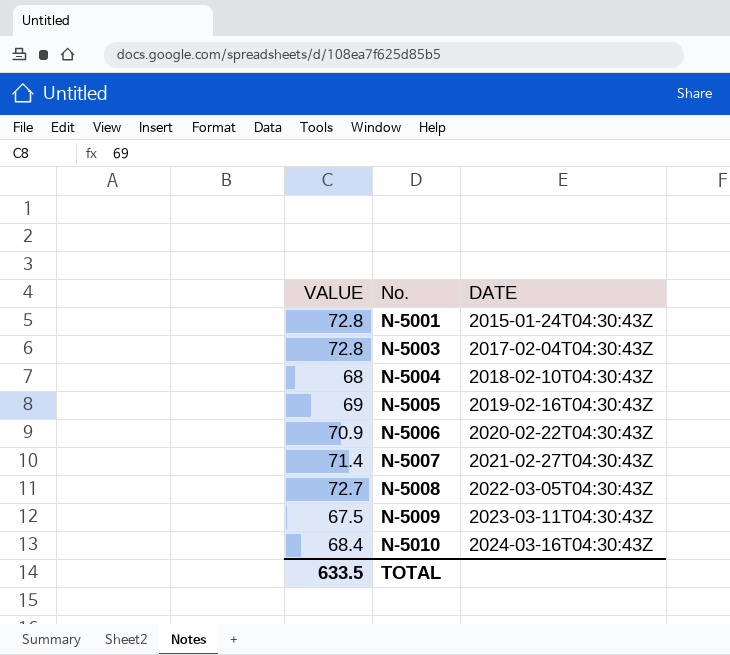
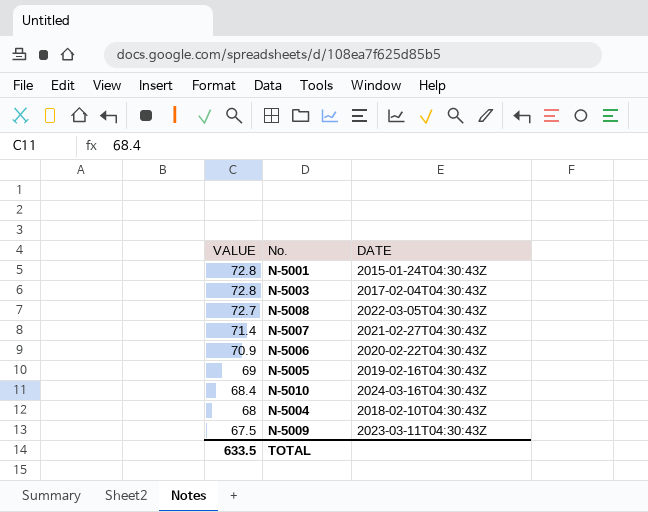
row order: No. ascending -> VALUE descending

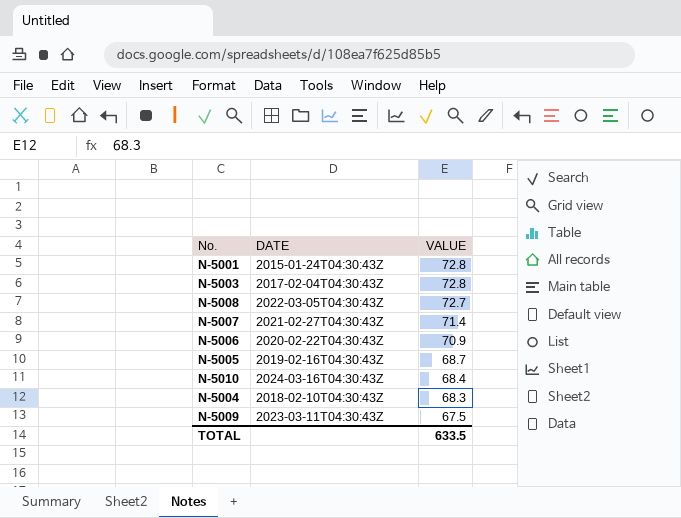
column VALUE | position: 1 -> 3
N-5005 | VALUE: 69 -> 68.7
N-5004 | VALUE: 68 -> 68.3

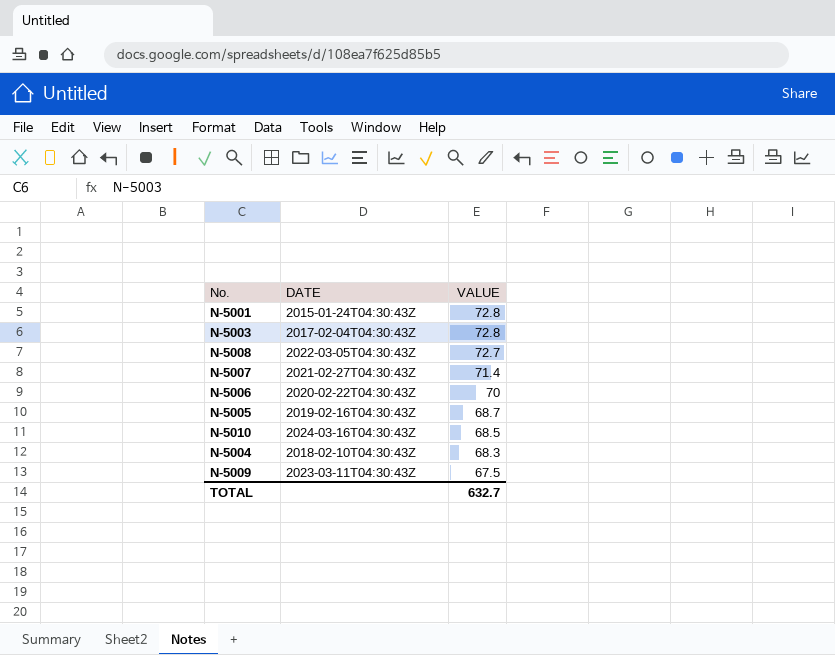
N-5006 | VALUE: 70.9 -> 70
N-5010 | VALUE: 68.4 -> 68.5
TOTAL | VALUE: 633.5 -> 632.7

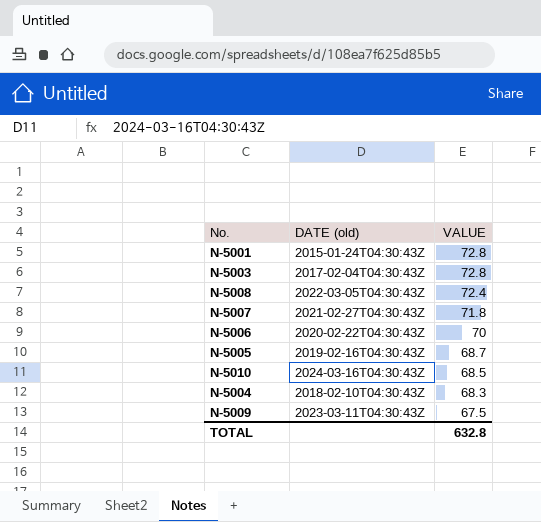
column name: DATE -> DATE (old)
N-5008 | VALUE: 72.7 -> 72.4
N-5007 | VALUE: 71.4 -> 71.8
TOTAL | VALUE: 632.7 -> 632.8

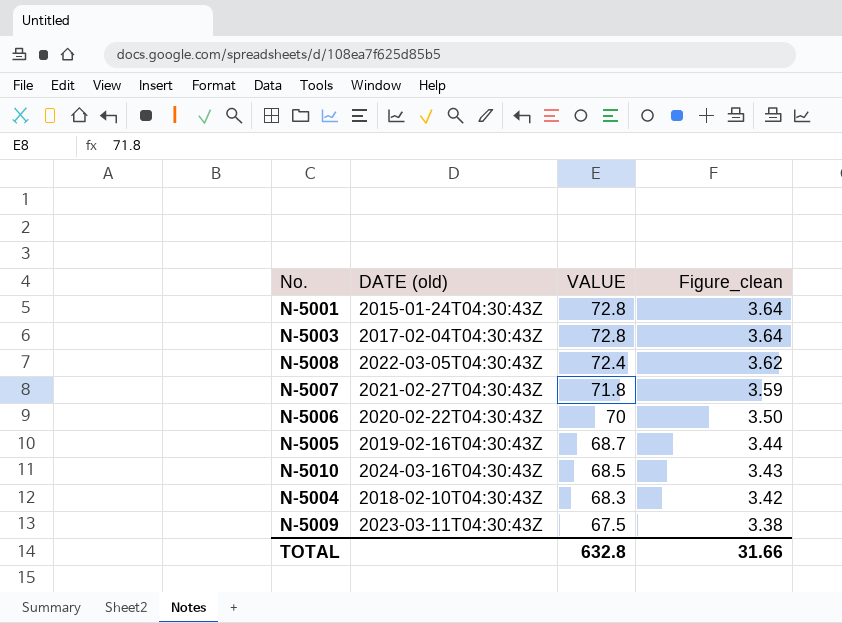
column Figure_clean | formula: none -> [VALUE] * 0.05

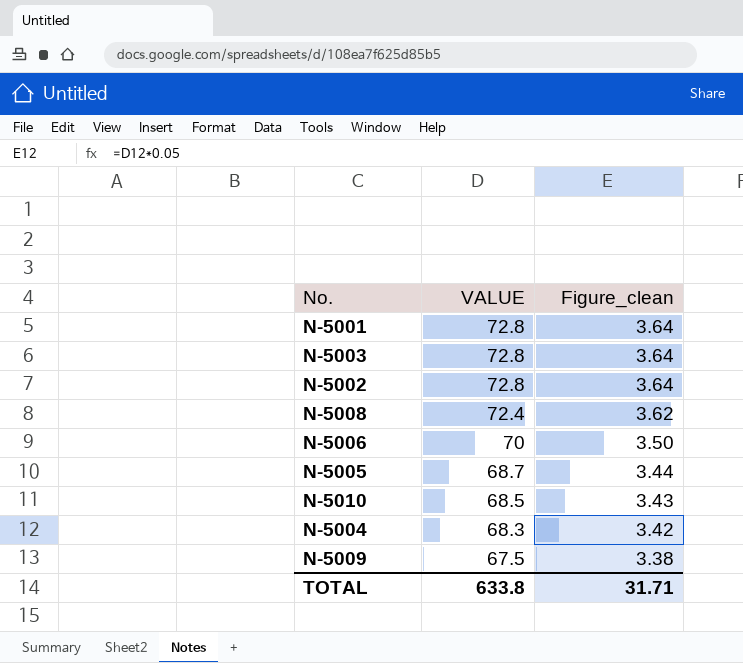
column DATE (old) | position: 2 -> none
row N-5007: 2021-02-27T04:30:43Z | 71.8 | 3.59 -> none
row N-5002: none -> 72.8 | 3.64
TOTAL | VALUE: 632.8 -> 633.8
TOTAL | Figure_clean: 31.66 -> 31.71

